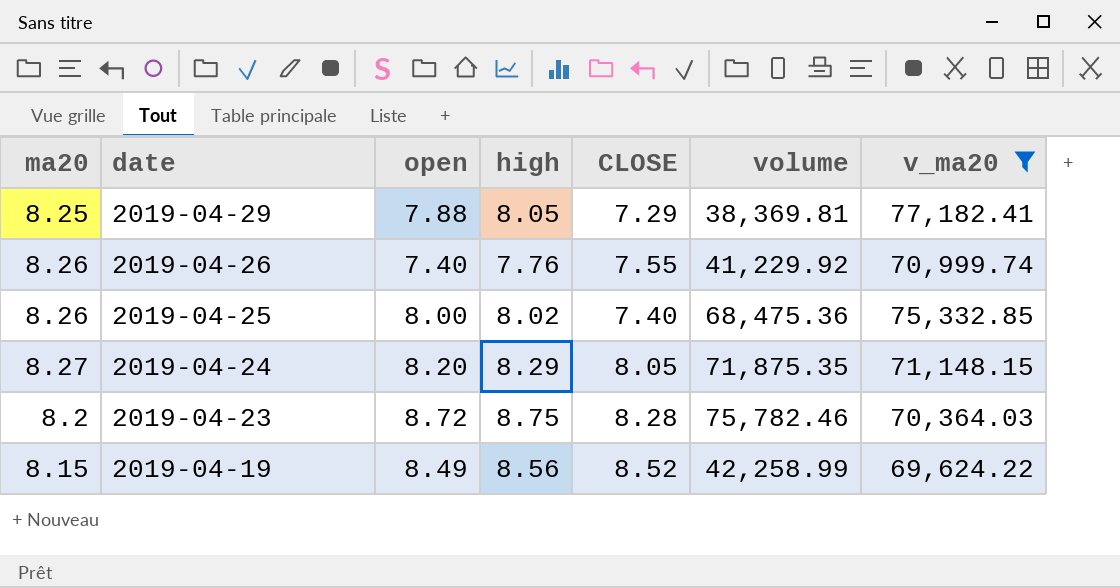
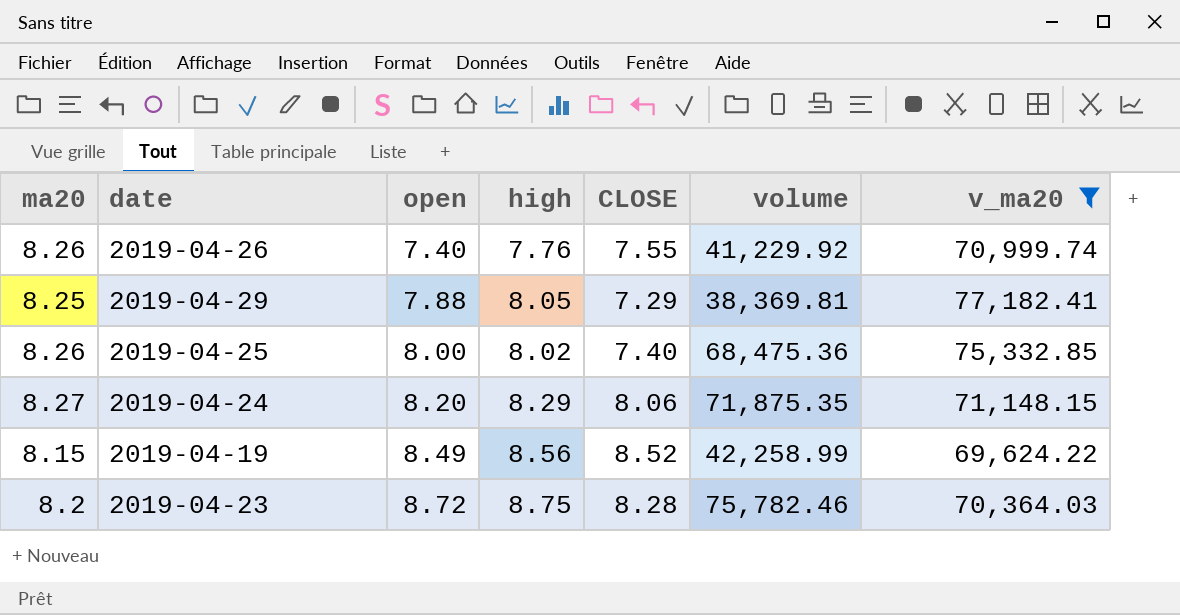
row order: date descending -> open ascending
2019-04-24 | CLOSE: 8.05 -> 8.06

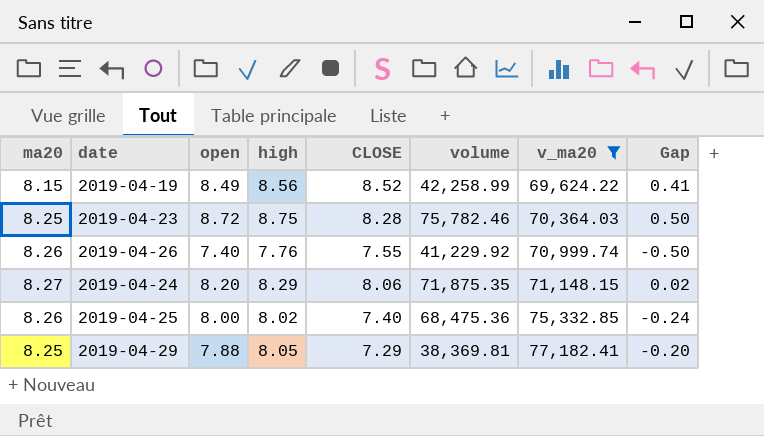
row order: open ascending -> v_ma20 ascending
column Gap | formula: none -> [high] - [ma20]
2019-04-23 | ma20: 8.2 -> 8.25

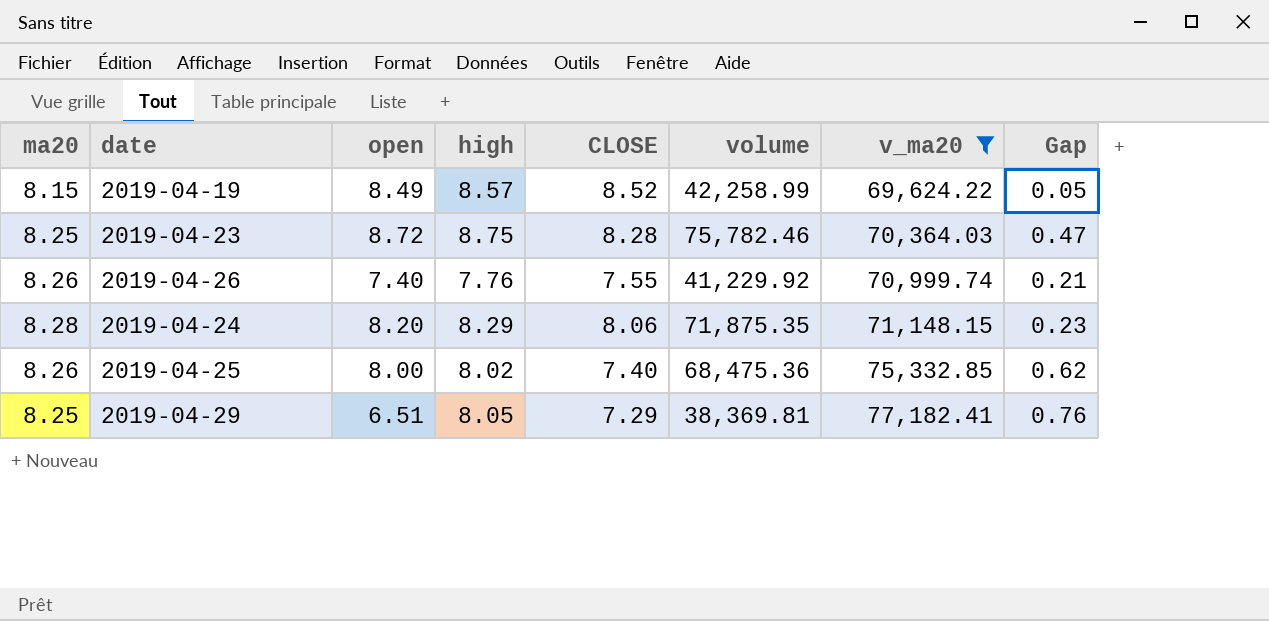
column Gap | formula: [high] - [ma20] -> [high] - [CLOSE]
2019-04-19 | high: 8.56 -> 8.57
2019-04-24 | ma20: 8.27 -> 8.28
2019-04-29 | open: 7.88 -> 6.51

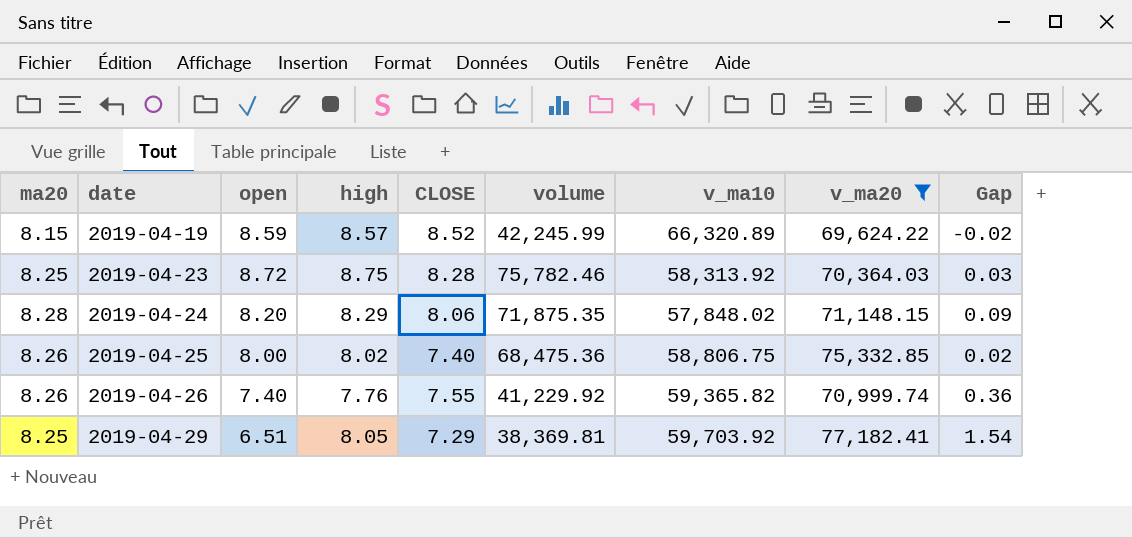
row order: v_ma20 ascending -> date ascending
column v_ma10 | position: none -> 7
column Gap | formula: [high] - [CLOSE] -> [high] - [open]
2019-04-19 | open: 8.49 -> 8.59
2019-04-19 | volume: 42,258.99 -> 42,245.99

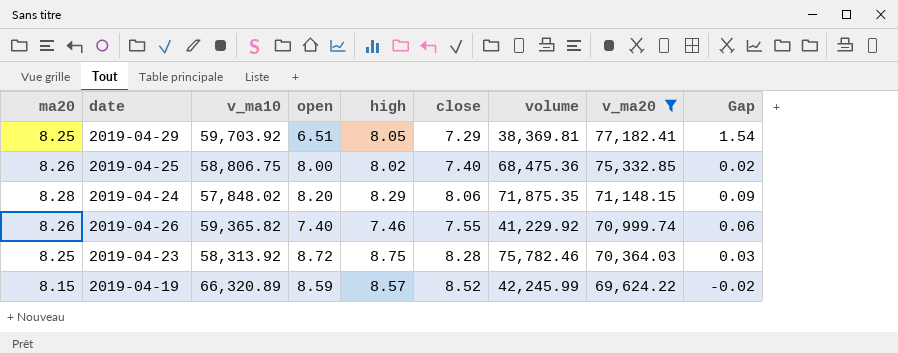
row order: date ascending -> v_ma20 descending
column v_ma10 | position: 7 -> 3
column name: CLOSE -> close
2019-04-26 | high: 7.76 -> 7.46
2019-04-26 | Gap: 0.36 -> 0.06

